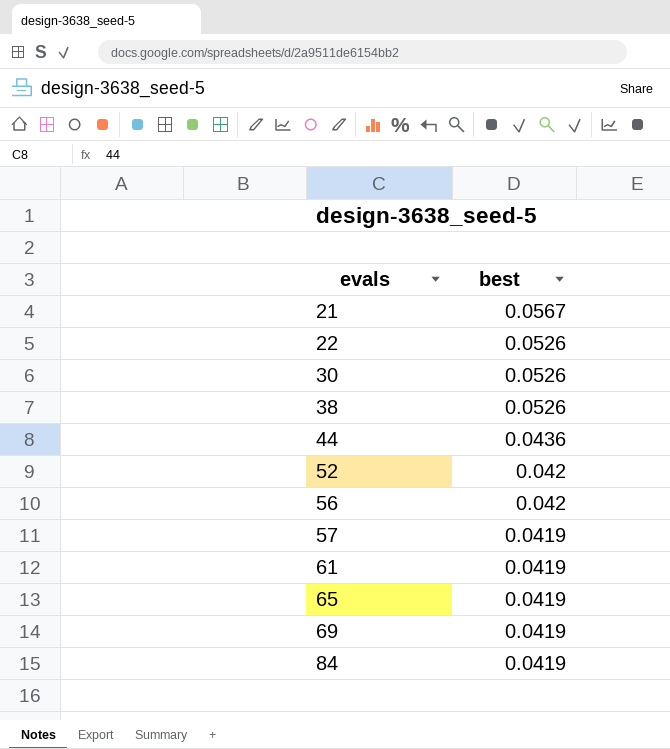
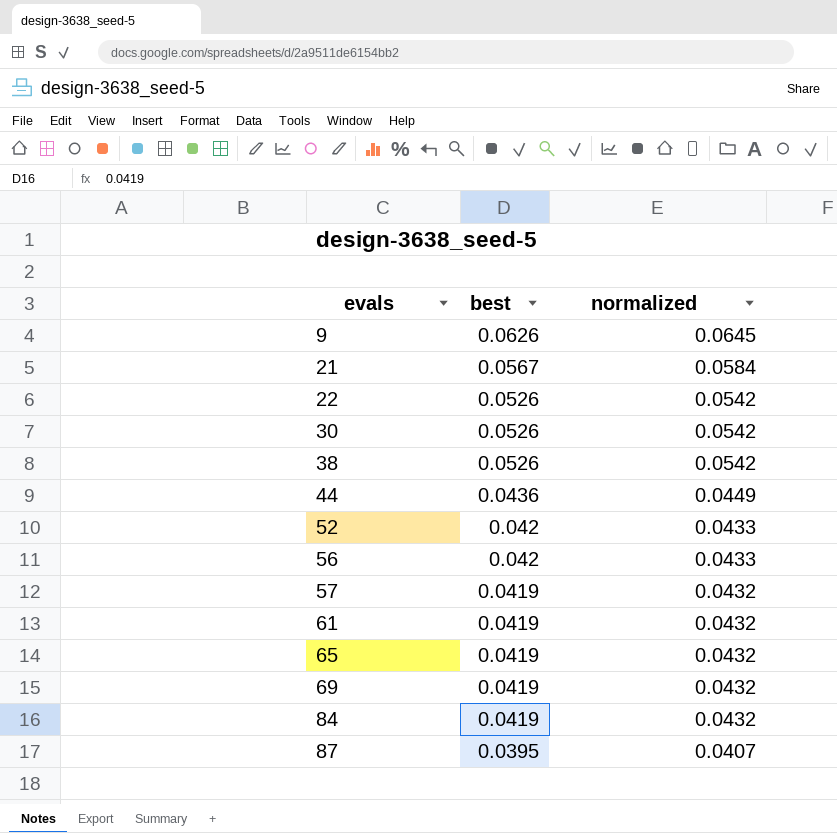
column normalized | formula: none -> [best] * 1.03
row 9: none -> 0.0626 | 0.0645
row 87: none -> 0.0395 | 0.0407

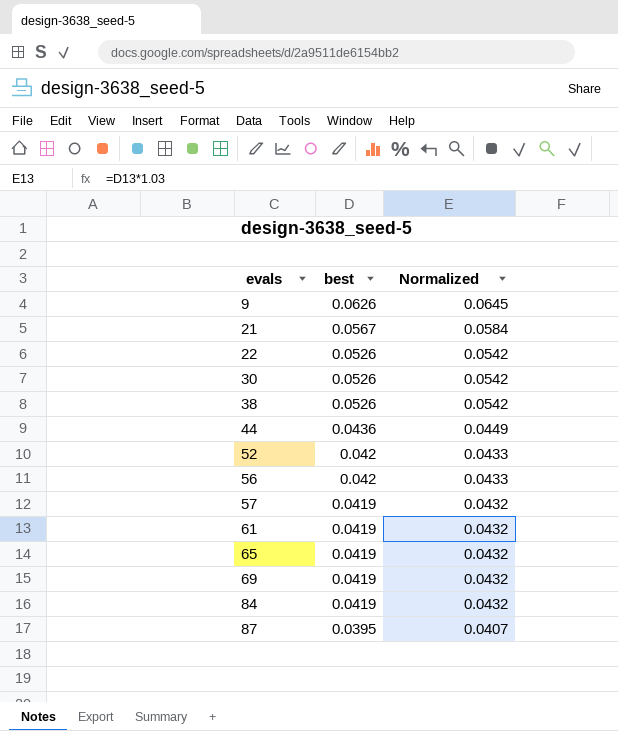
column name: normalized -> Normalized

